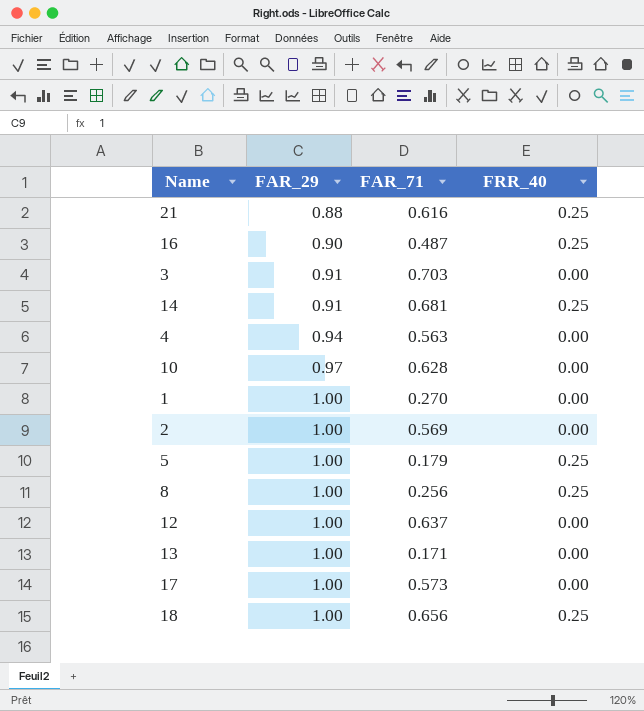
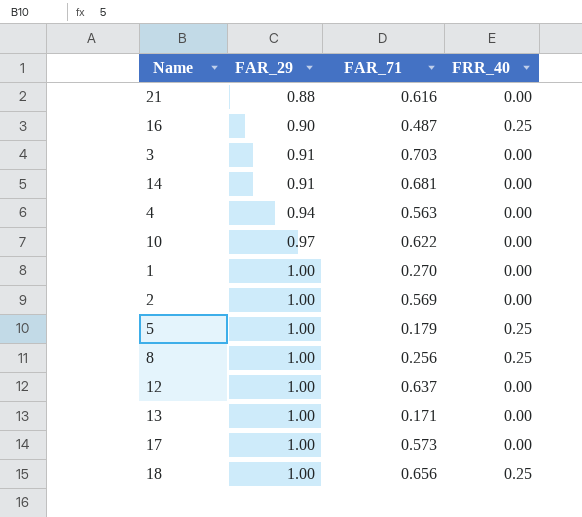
21 | FRR_40: 0.25 -> 0.00
14 | FRR_40: 0.25 -> 0.00
10 | FAR_71: 0.628 -> 0.622

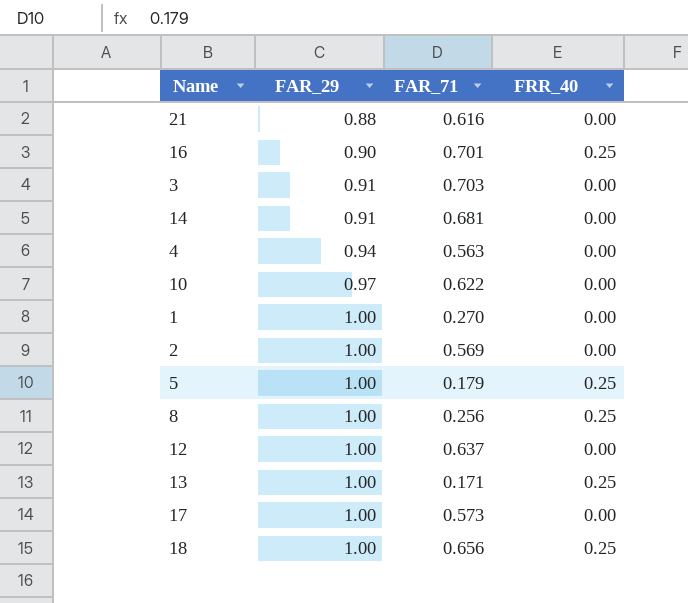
16 | FAR_71: 0.487 -> 0.701
13 | FRR_40: 0.00 -> 0.25

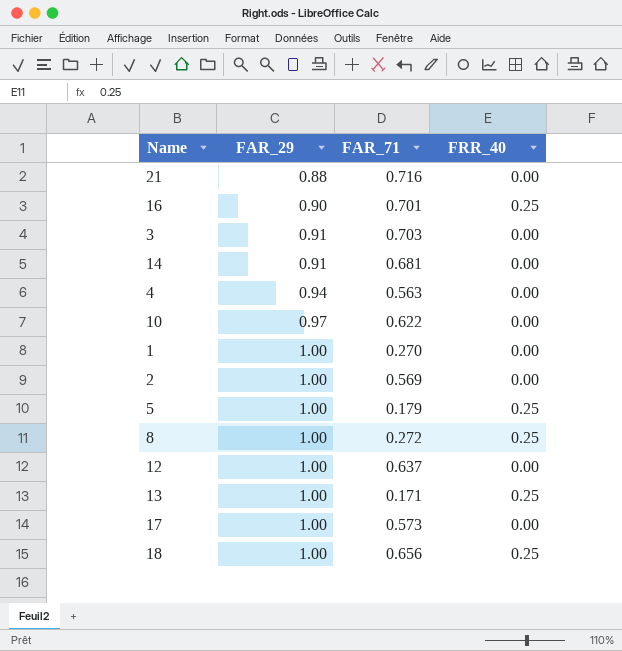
21 | FAR_71: 0.616 -> 0.716
8 | FAR_71: 0.256 -> 0.272

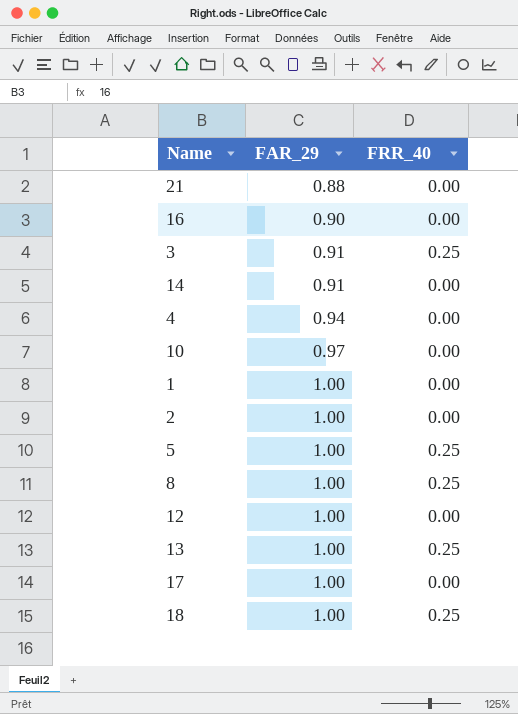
column FAR_71 | position: 3 -> none
16 | FRR_40: 0.25 -> 0.00
3 | FRR_40: 0.00 -> 0.25

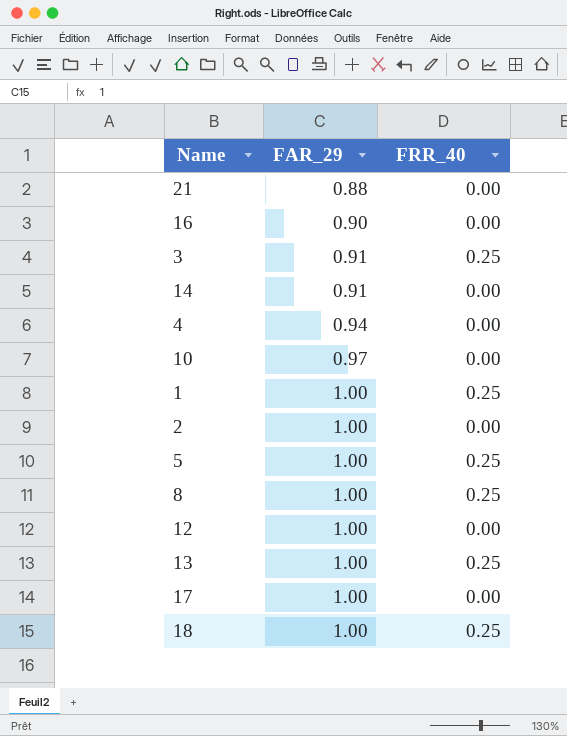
1 | FRR_40: 0.00 -> 0.25

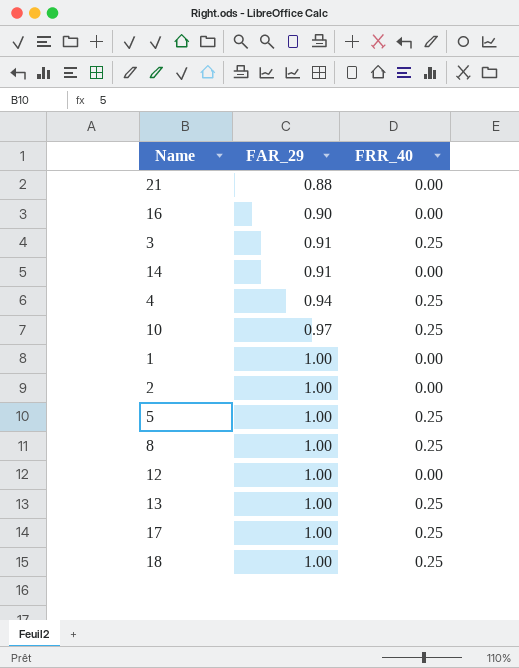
4 | FRR_40: 0.00 -> 0.25
10 | FRR_40: 0.00 -> 0.25
1 | FRR_40: 0.25 -> 0.00
17 | FRR_40: 0.00 -> 0.25

